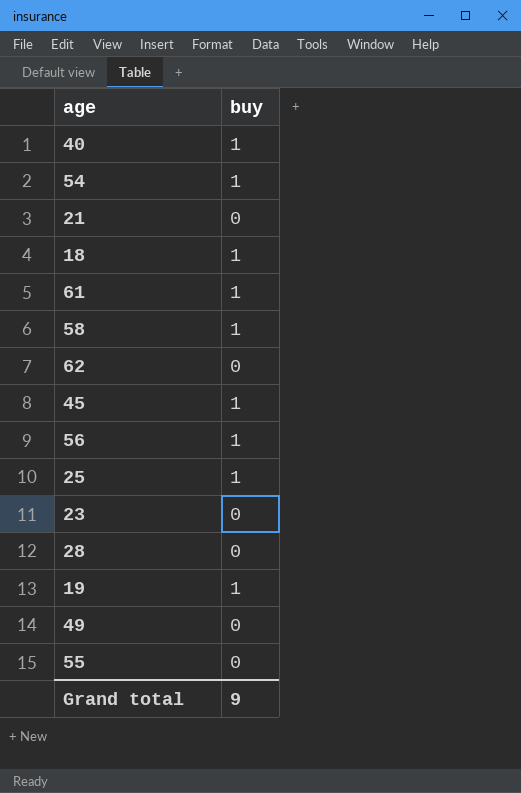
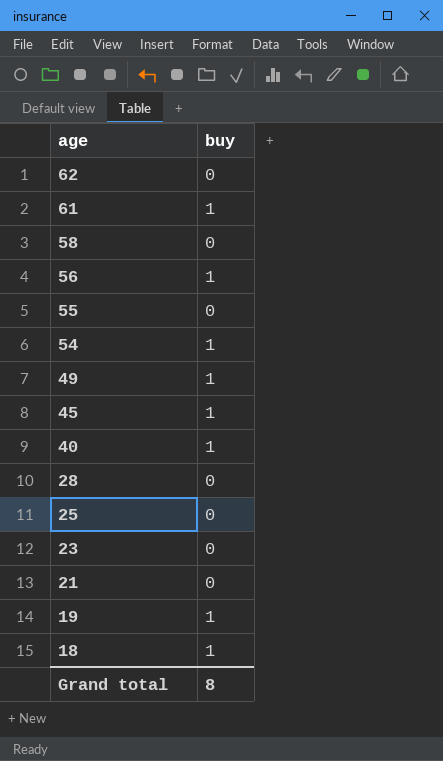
row order: none -> age descending
58 | buy: 1 -> 0
49 | buy: 0 -> 1
25 | buy: 1 -> 0
Grand total | buy: 9 -> 8

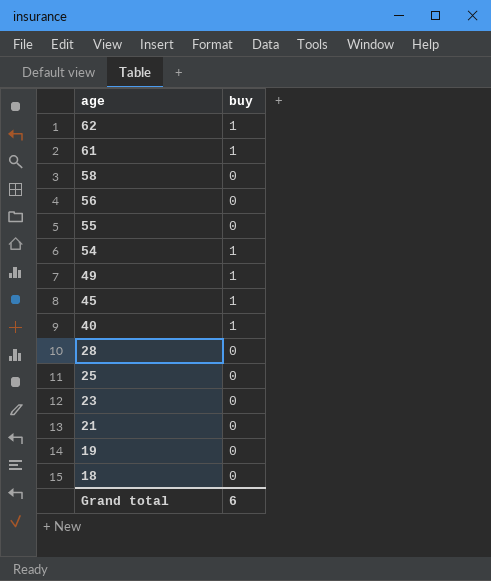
62 | buy: 0 -> 1
56 | buy: 1 -> 0
19 | buy: 1 -> 0
18 | buy: 1 -> 0
Grand total | buy: 8 -> 6

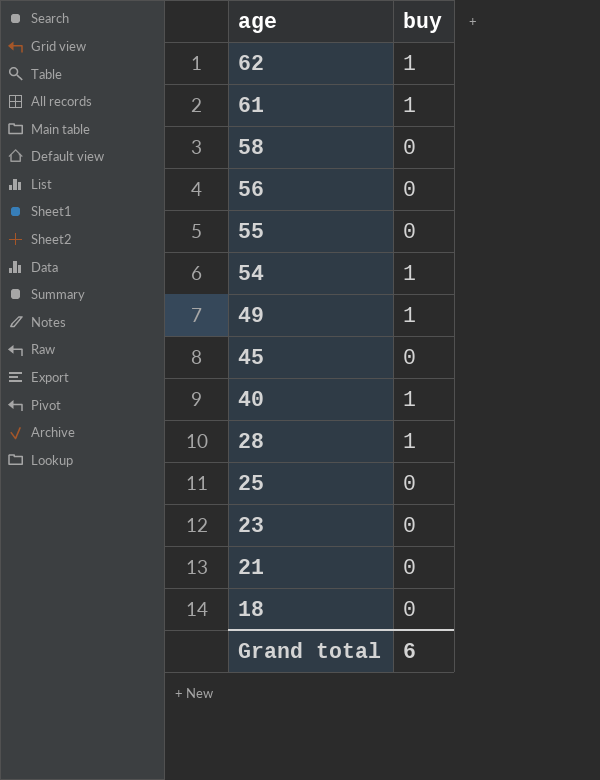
row 19: 0 -> none
45 | buy: 1 -> 0
28 | buy: 0 -> 1

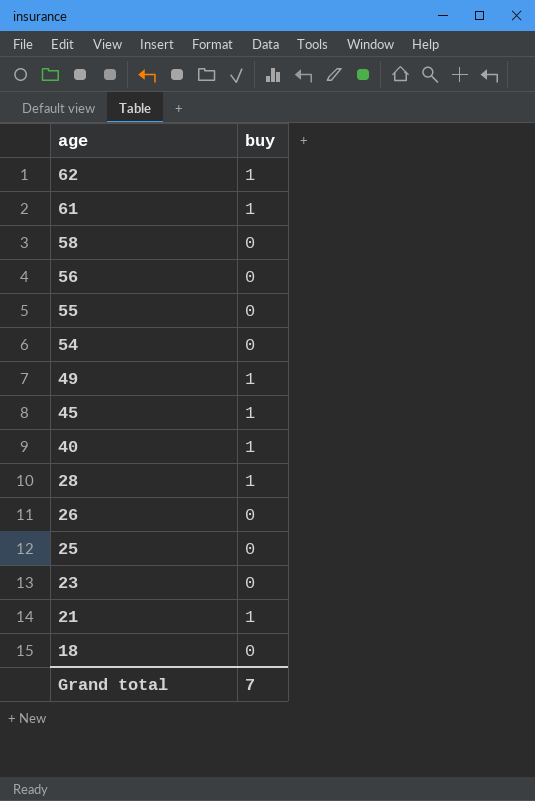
54 | buy: 1 -> 0
45 | buy: 0 -> 1
row 26: none -> 0
21 | buy: 0 -> 1
Grand total | buy: 6 -> 7

